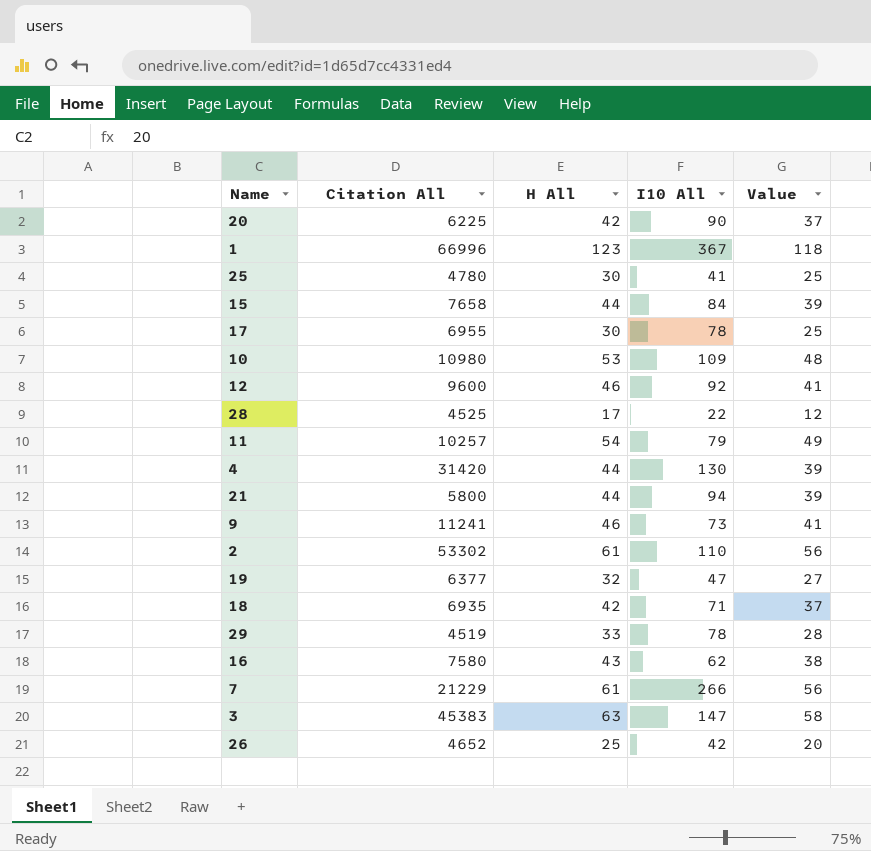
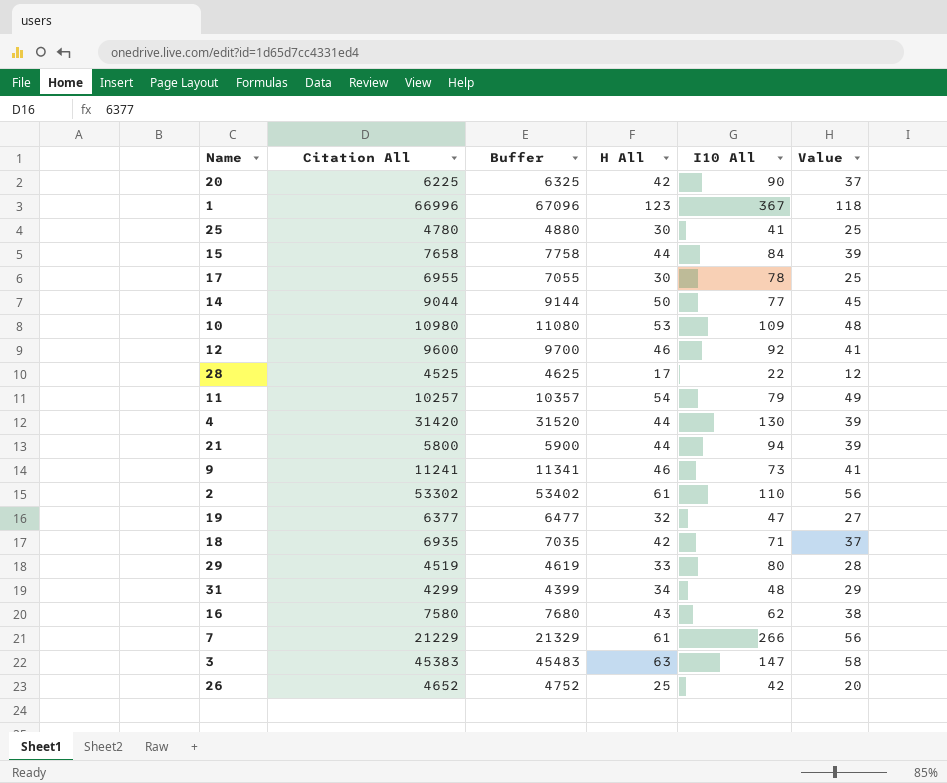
column Buffer | formula: none -> [Citation All] + 100
row 14: none -> 9044 | 9144 | 50 | 77 | 45
29 | I10 All: 78 -> 80
row 31: none -> 4299 | 4399 | 34 | 48 | 29

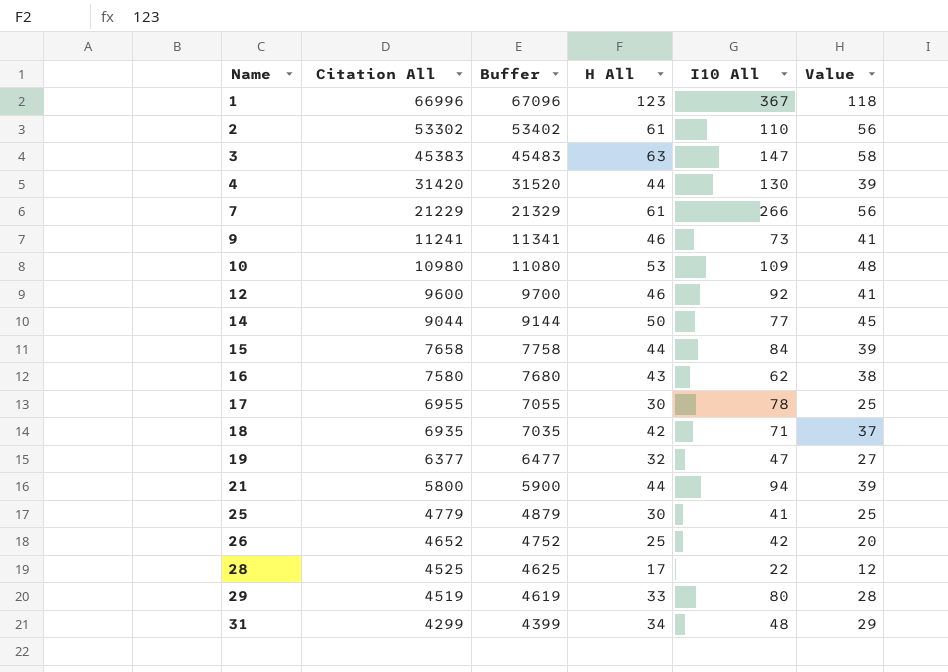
row order: none -> Name ascending
row 20: 6225 | 6325 | 42 | 90 | 37 -> none
row 11: 10257 | 10357 | 54 | 79 | 49 -> none
25 | Citation All: 4780 -> 4779
25 | Buffer: 4880 -> 4879

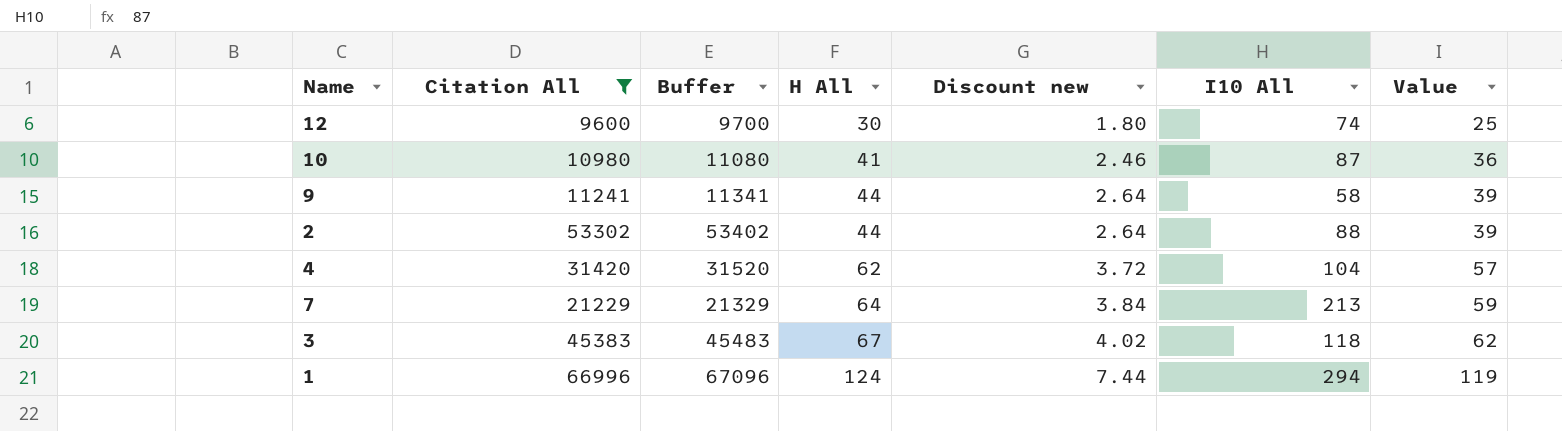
filter: none -> Citation All >= 9600
row order: Name ascending -> H All ascending
column Discount new | formula: none -> [H All] * 0.06
12 | H All: 46 -> 30
12 | I10 All: 92 -> 74
12 | Value: 41 -> 25
10 | H All: 53 -> 41
10 | I10 All: 109 -> 87
10 | Value: 48 -> 36
9 | H All: 46 -> 44
9 | I10 All: 73 -> 58
9 | Value: 41 -> 39
2 | H All: 61 -> 44
2 | I10 All: 110 -> 88
2 | Value: 56 -> 39
4 | H All: 44 -> 62
4 | I10 All: 130 -> 104
4 | Value: 39 -> 57
7 | H All: 61 -> 64
7 | I10 All: 266 -> 213
7 | Value: 56 -> 59
3 | H All: 63 -> 67
3 | I10 All: 147 -> 118
3 | Value: 58 -> 62
1 | H All: 123 -> 124
1 | I10 All: 367 -> 294
1 | Value: 118 -> 119

